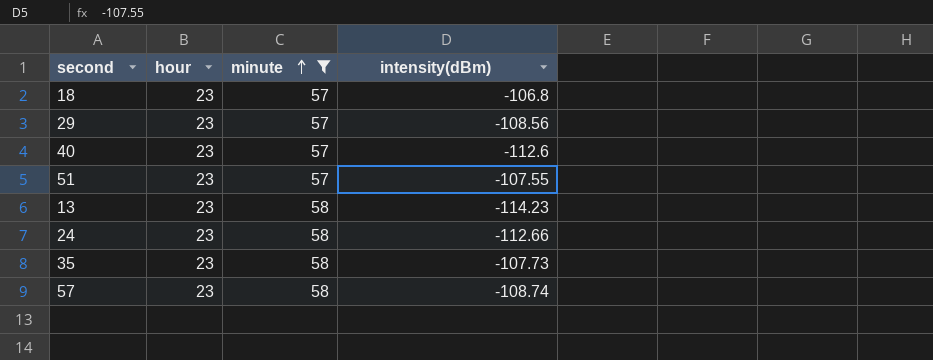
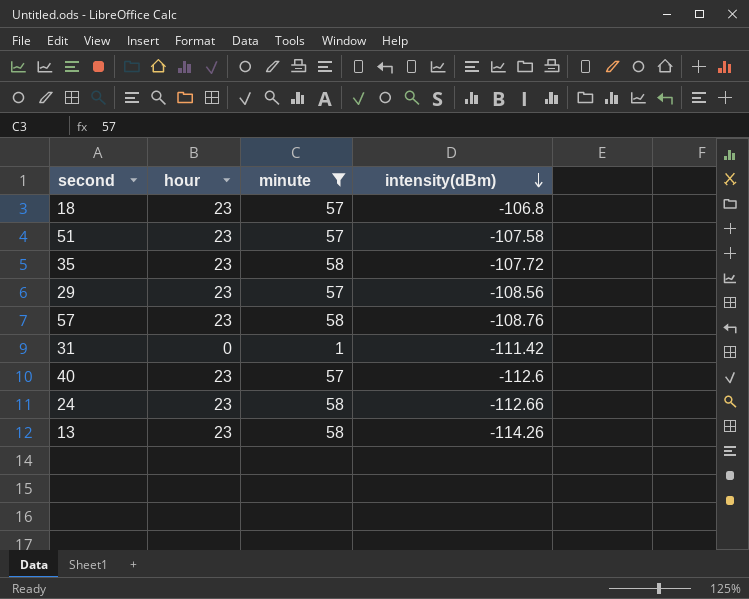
row order: minute ascending -> intensity(dBm) descending
51 | intensity(dBm): -107.55 -> -107.58
35 | intensity(dBm): -107.73 -> -107.72
57 | intensity(dBm): -108.74 -> -108.76
row 31: none -> 0 | 1 | -111.42
13 | intensity(dBm): -114.23 -> -114.26

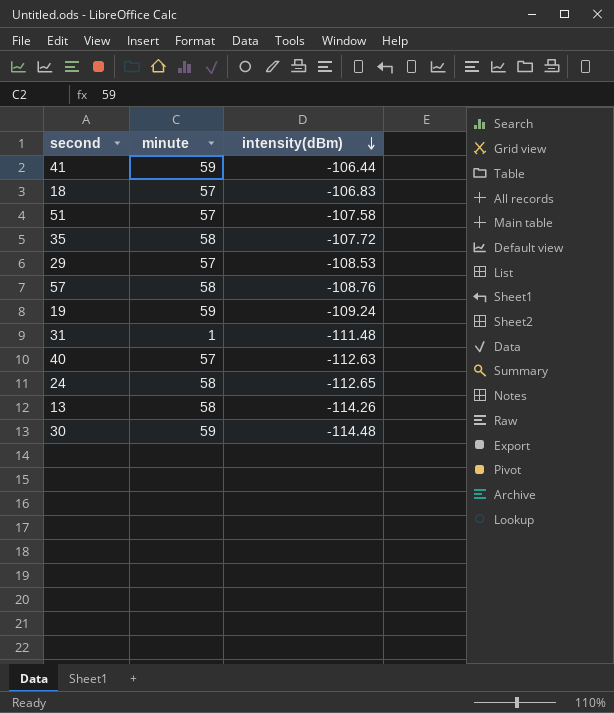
filter: minute != 59 -> none
column hour | position: 2 -> none
18 | intensity(dBm): -106.8 -> -106.83
29 | intensity(dBm): -108.56 -> -108.53
31 | intensity(dBm): -111.42 -> -111.48
40 | intensity(dBm): -112.6 -> -112.63
24 | intensity(dBm): -112.66 -> -112.65

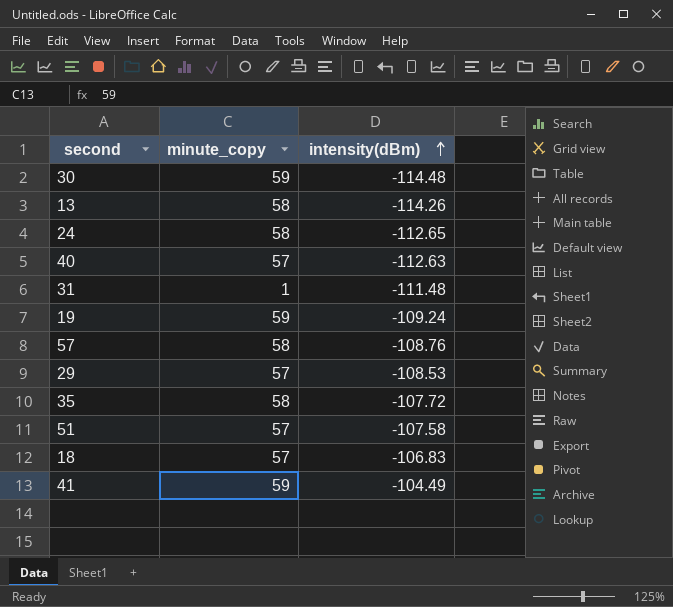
row order: intensity(dBm) descending -> intensity(dBm) ascending
column name: minute -> minute_copy
41 | intensity(dBm): -106.44 -> -104.49

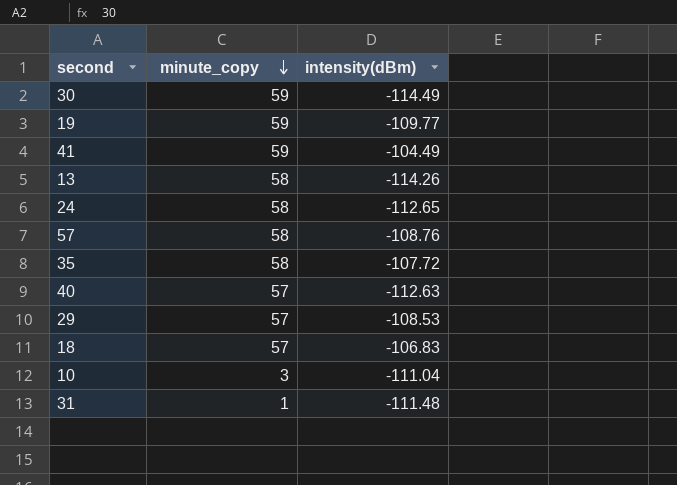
row order: intensity(dBm) ascending -> minute_copy descending
row 51: 57 | -107.58 -> none
30 | intensity(dBm): -114.48 -> -114.49
19 | intensity(dBm): -109.24 -> -109.77
row 10: none -> 3 | -111.04

